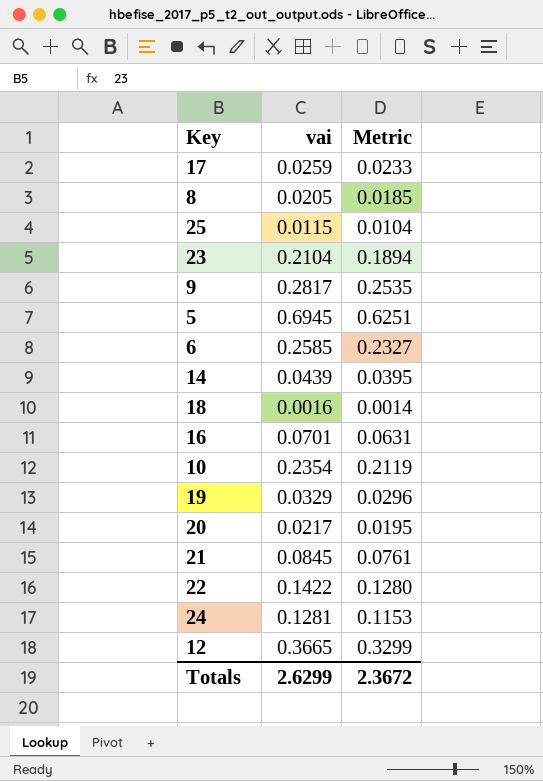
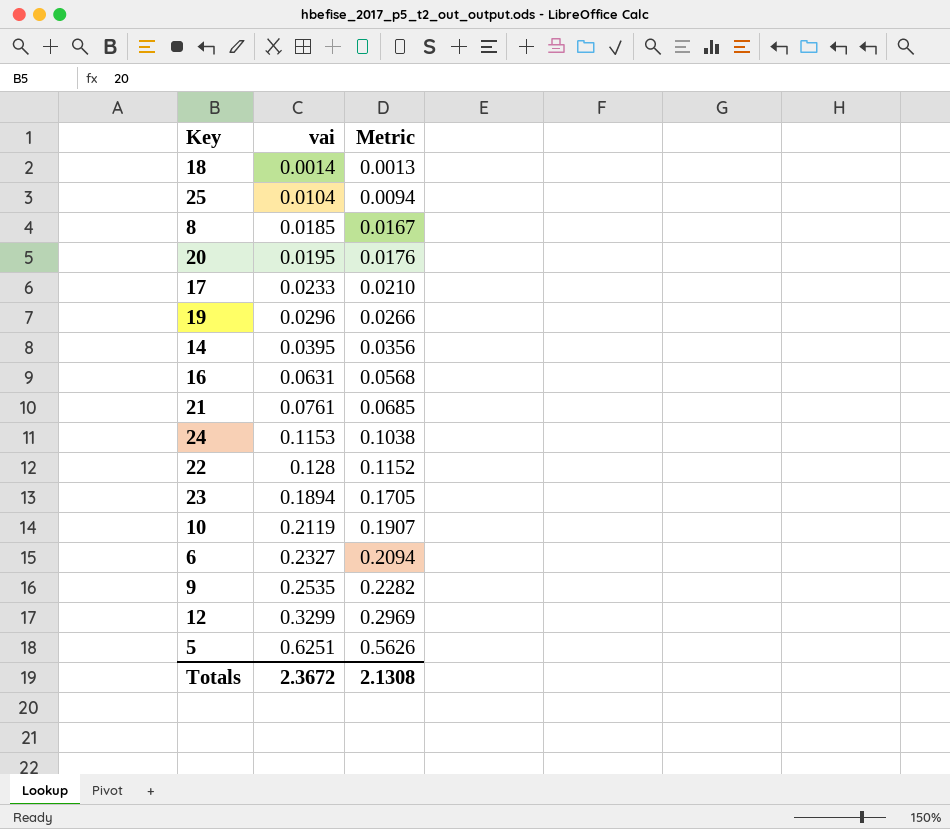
row order: none -> vai ascending
18 | vai: 0.0016 -> 0.0014
18 | Metric: 0.0014 -> 0.0013
25 | vai: 0.0115 -> 0.0104
25 | Metric: 0.0104 -> 0.0094
8 | vai: 0.0205 -> 0.0185
8 | Metric: 0.0185 -> 0.0167
20 | vai: 0.0217 -> 0.0195
20 | Metric: 0.0195 -> 0.0176
17 | vai: 0.0259 -> 0.0233
17 | Metric: 0.0233 -> 0.0210
19 | vai: 0.0329 -> 0.0296
19 | Metric: 0.0296 -> 0.0266
14 | vai: 0.0439 -> 0.0395
14 | Metric: 0.0395 -> 0.0356
16 | vai: 0.0701 -> 0.0631
16 | Metric: 0.0631 -> 0.0568
21 | vai: 0.0845 -> 0.0761
21 | Metric: 0.0761 -> 0.0685
24 | vai: 0.1281 -> 0.1153
24 | Metric: 0.1153 -> 0.1038
22 | vai: 0.1422 -> 0.128
22 | Metric: 0.1280 -> 0.1152
23 | vai: 0.2104 -> 0.1894
23 | Metric: 0.1894 -> 0.1705
10 | vai: 0.2354 -> 0.2119
10 | Metric: 0.2119 -> 0.1907
6 | vai: 0.2585 -> 0.2327
6 | Metric: 0.2327 -> 0.2094
9 | vai: 0.2817 -> 0.2535
9 | Metric: 0.2535 -> 0.2282
12 | vai: 0.3665 -> 0.3299
12 | Metric: 0.3299 -> 0.2969
5 | vai: 0.6945 -> 0.6251
5 | Metric: 0.6251 -> 0.5626
Totals | vai: 2.6299 -> 2.3672
Totals | Metric: 2.3672 -> 2.1308

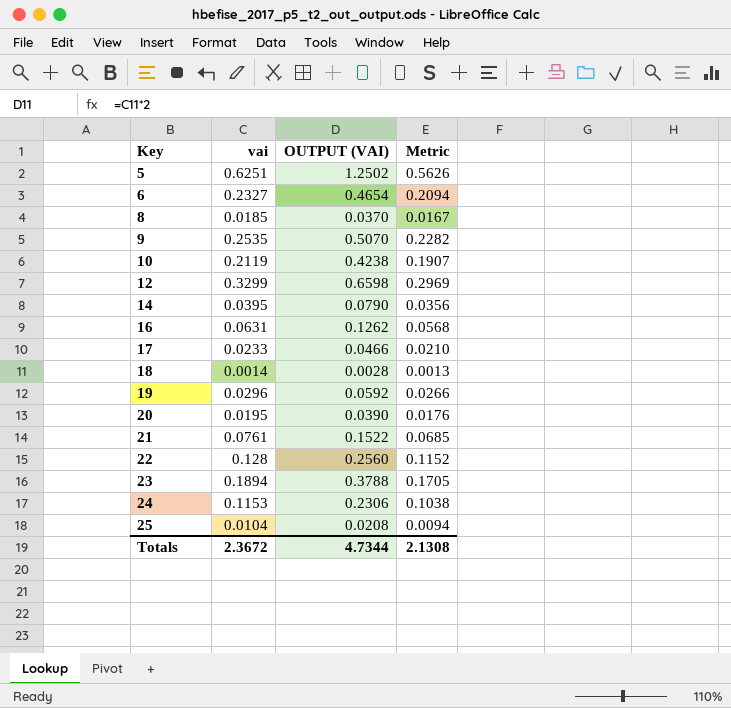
row order: vai ascending -> Key ascending
column OUTPUT (VAI) | formula: none -> [vai] * 2

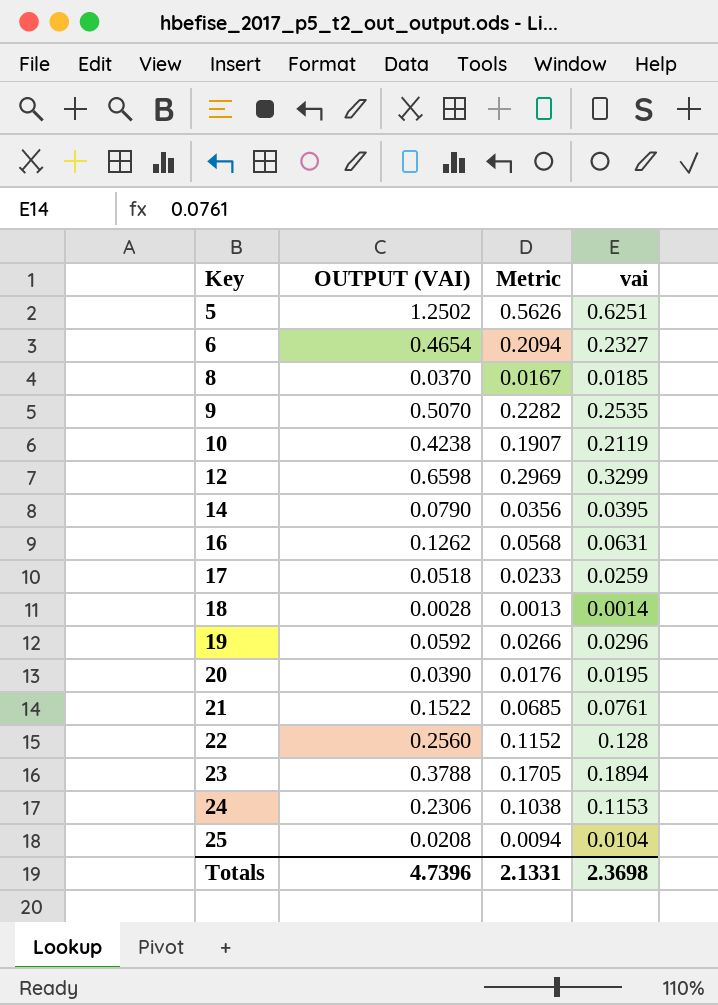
column vai | position: 2 -> 4
17 | OUTPUT (VAI): 0.0466 -> 0.0518
17 | Metric: 0.0210 -> 0.0233
17 | vai: 0.0233 -> 0.0259
Totals | OUTPUT (VAI): 4.7344 -> 4.7396
Totals | Metric: 2.1308 -> 2.1331
Totals | vai: 2.3672 -> 2.3698

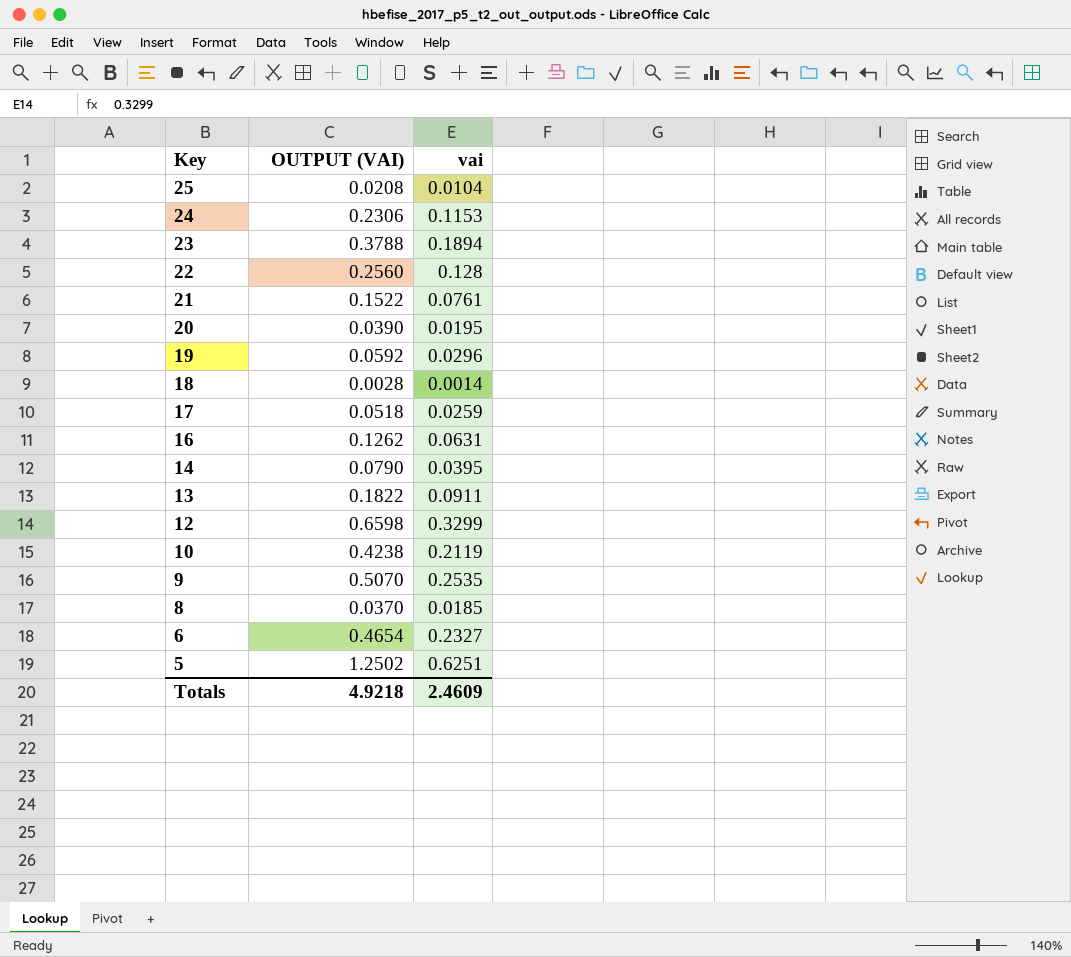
row order: Key ascending -> Key descending
column Metric | formula: [vai] * 0.9 -> none
row 13: none -> 0.1822 | 0.0911
Totals | OUTPUT (VAI): 4.7396 -> 4.9218
Totals | vai: 2.3698 -> 2.4609

